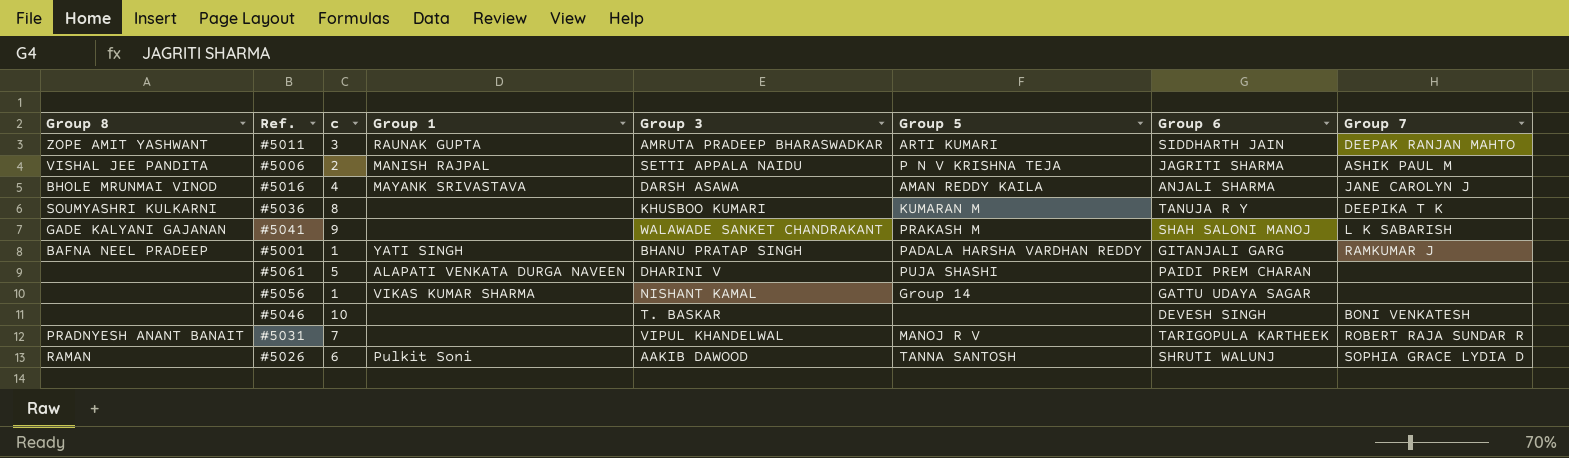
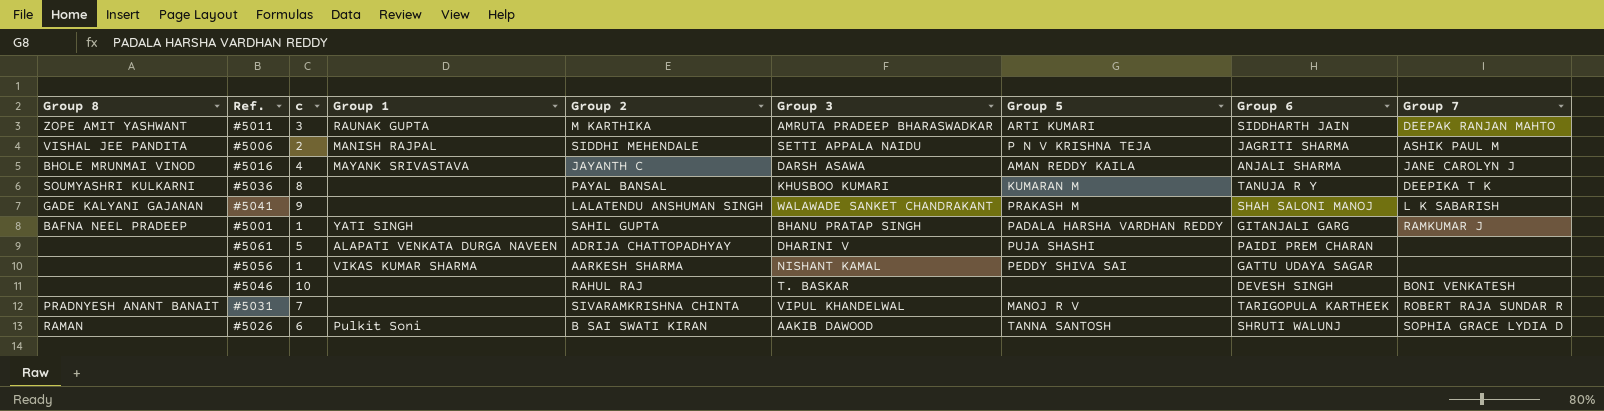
column Group 2 | position: none -> 5
#5056 | Group 5: Group 14 -> PEDDY SHIVA SAI

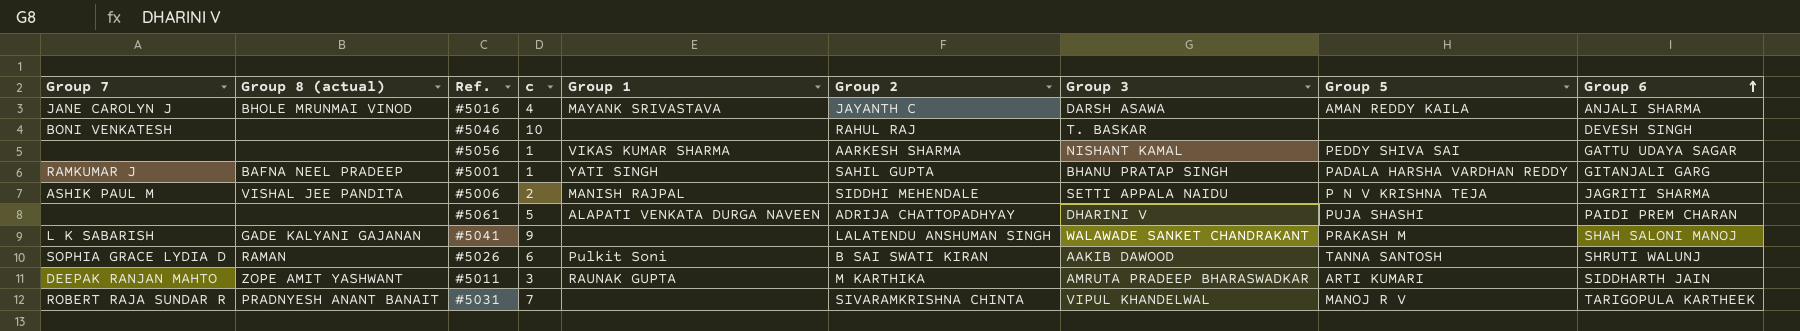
row order: none -> Group 6 ascending
column Group 7 | position: 9 -> 1
column name: Group 8 -> Group 8 (actual)
row #5036: SOUMYASHRI KULKARNI | 8 | none | PAYAL BANSAL | KHUSBOO KUMARI | KUMARAN M | TANUJA R Y | DEEPIKA T K -> none

